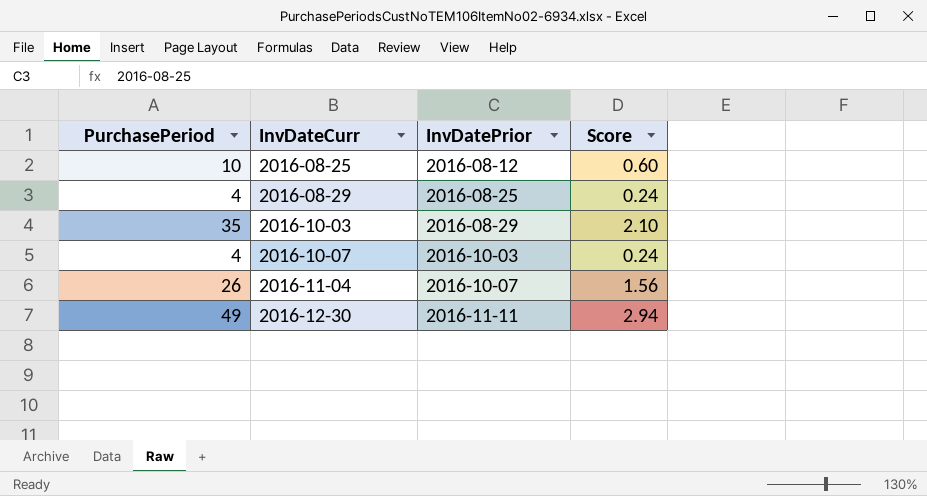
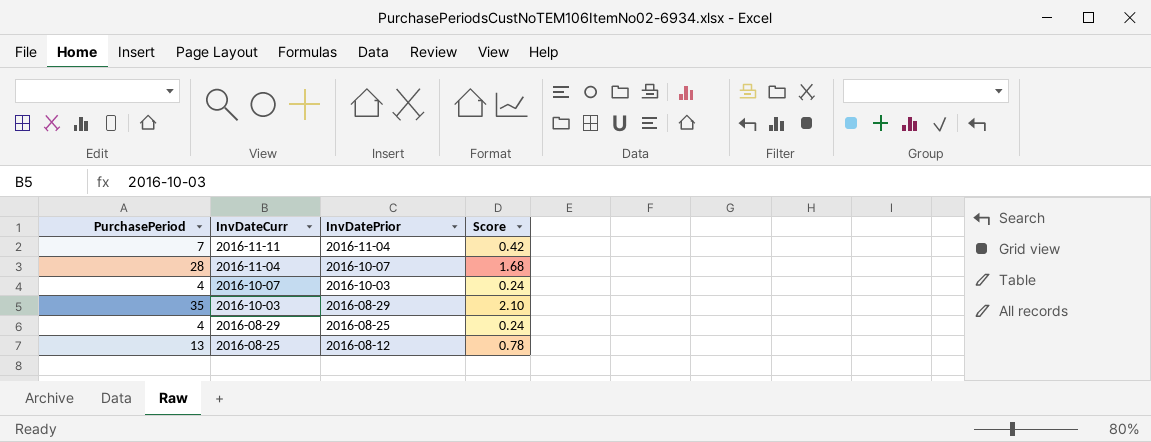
row order: InvDateCurr ascending -> InvDateCurr descending
row 2016-12-30: 49 | 2016-11-11 | 2.94 -> none
row 2016-11-11: none -> 7 | 2016-11-04 | 0.42
2016-11-04 | PurchasePeriod: 26 -> 28
2016-11-04 | Score: 1.56 -> 1.68
2016-08-25 | PurchasePeriod: 10 -> 13
2016-08-25 | Score: 0.60 -> 0.78

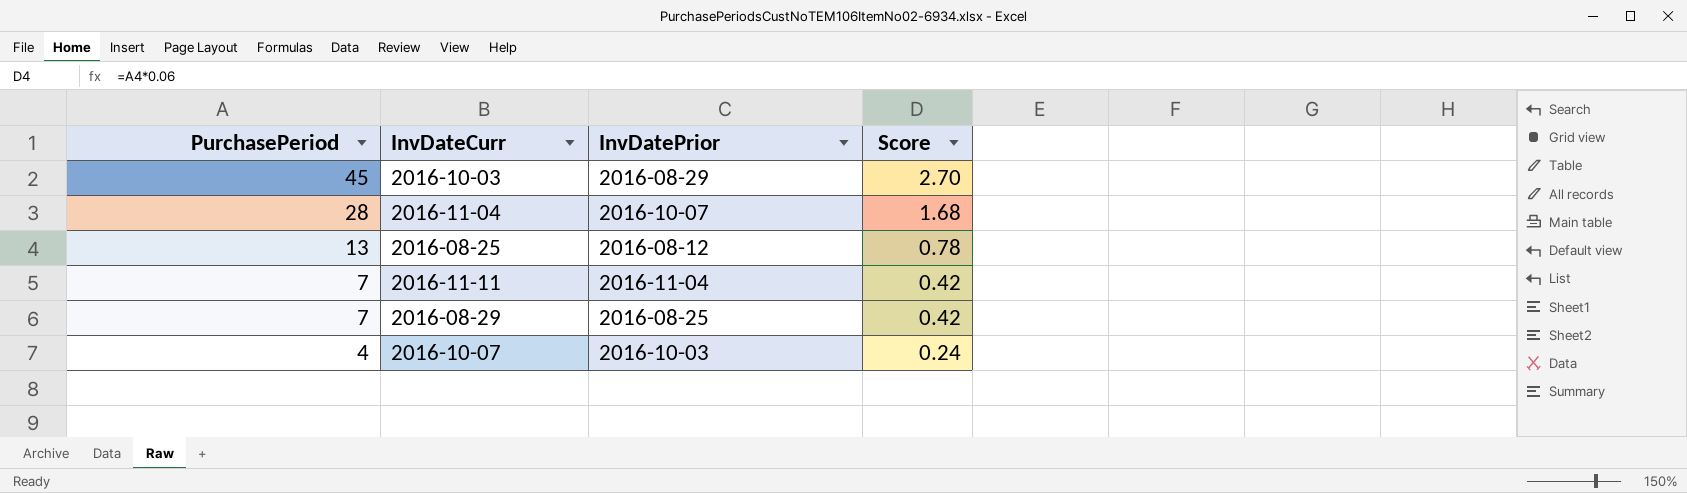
row order: InvDateCurr descending -> PurchasePeriod descending
2016-10-03 | PurchasePeriod: 35 -> 45
2016-10-03 | Score: 2.10 -> 2.70
2016-08-29 | PurchasePeriod: 4 -> 7
2016-08-29 | Score: 0.24 -> 0.42

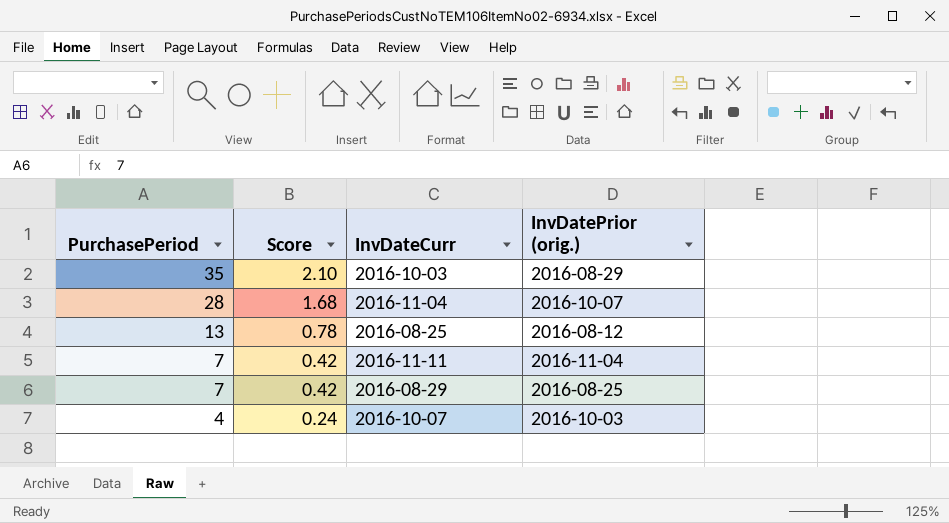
column Score | position: 4 -> 2
column name: InvDatePrior -> InvDatePrior (orig.)
2016-10-03 | PurchasePeriod: 45 -> 35
2016-10-03 | Score: 2.70 -> 2.10

